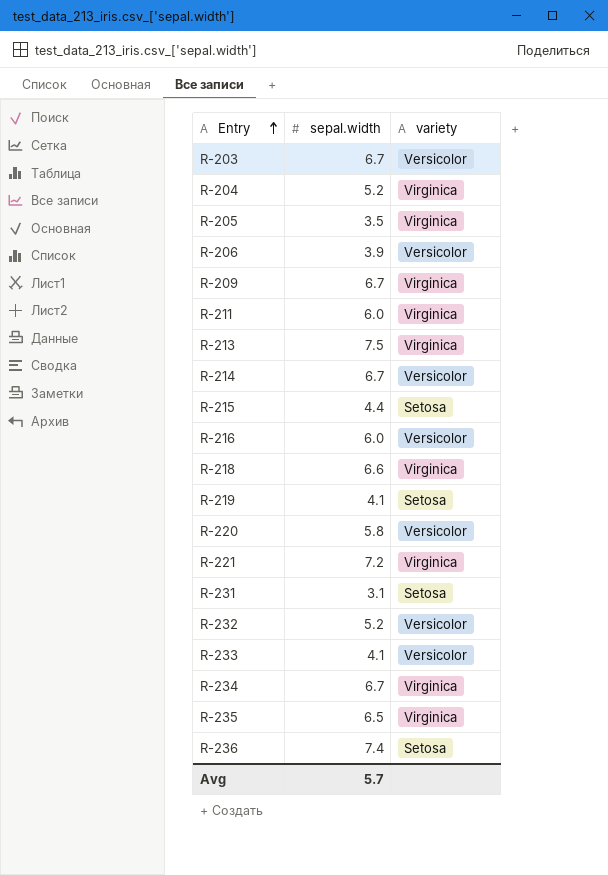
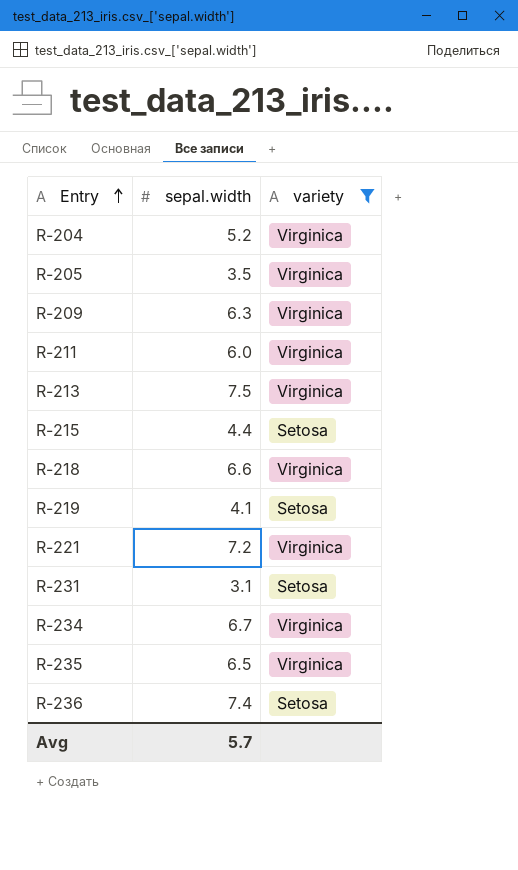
filter: none -> variety != Versicolor
R-209 | sepal.width: 6.7 -> 6.3

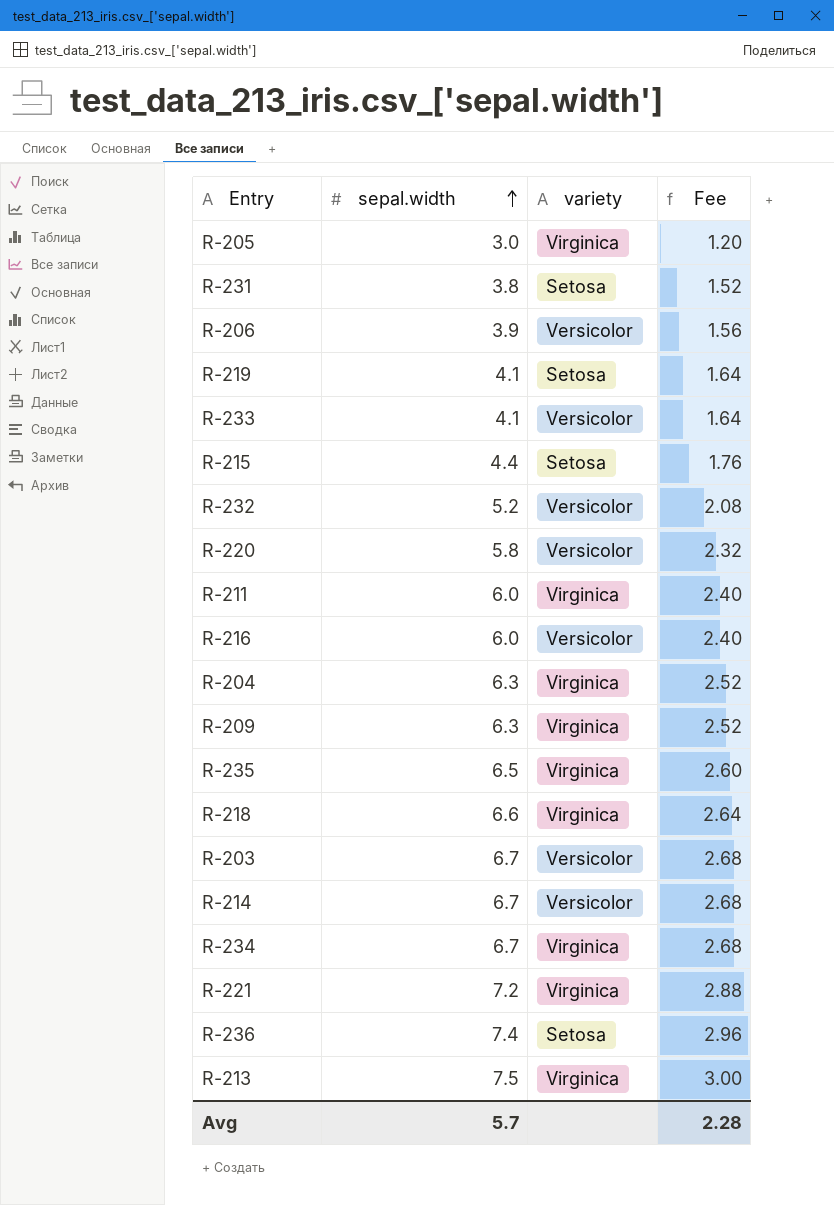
filter: variety != Versicolor -> none
row order: Entry ascending -> sepal.width ascending
column Fee | formula: none -> [sepal.width] * 0.4
R-205 | sepal.width: 3.5 -> 3.0
R-231 | sepal.width: 3.1 -> 3.8
R-204 | sepal.width: 5.2 -> 6.3

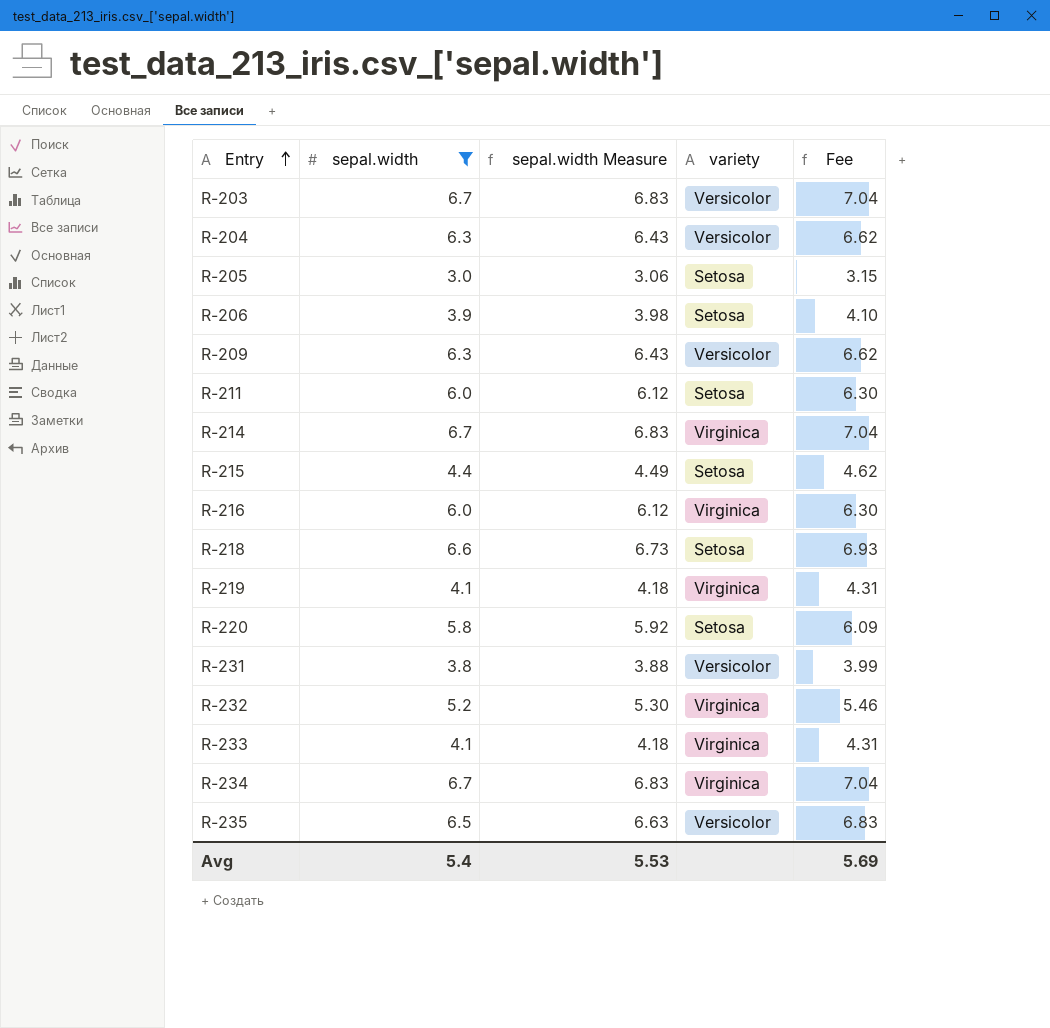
filter: none -> sepal.width <= 6.7
row order: sepal.width ascending -> Entry ascending
column sepal.width Measure | formula: none -> [sepal.width] * 1.02
column Fee | formula: [sepal.width] * 0.4 -> [sepal.width] * 1.05
R-204 | variety: Virginica -> Versicolor
R-205 | variety: Virginica -> Setosa
R-206 | variety: Versicolor -> Setosa
R-209 | variety: Virginica -> Versicolor
R-211 | variety: Virginica -> Setosa
R-214 | variety: Versicolor -> Virginica
R-216 | variety: Versicolor -> Virginica
R-218 | variety: Virginica -> Setosa
R-219 | variety: Setosa -> Virginica
R-220 | variety: Versicolor -> Setosa
R-231 | variety: Setosa -> Versicolor
R-232 | variety: Versicolor -> Virginica
R-233 | variety: Versicolor -> Virginica
R-235 | variety: Virginica -> Versicolor
Avg | sepal.width: 5.7 -> 5.4
Avg | Fee: 2.28 -> 5.69

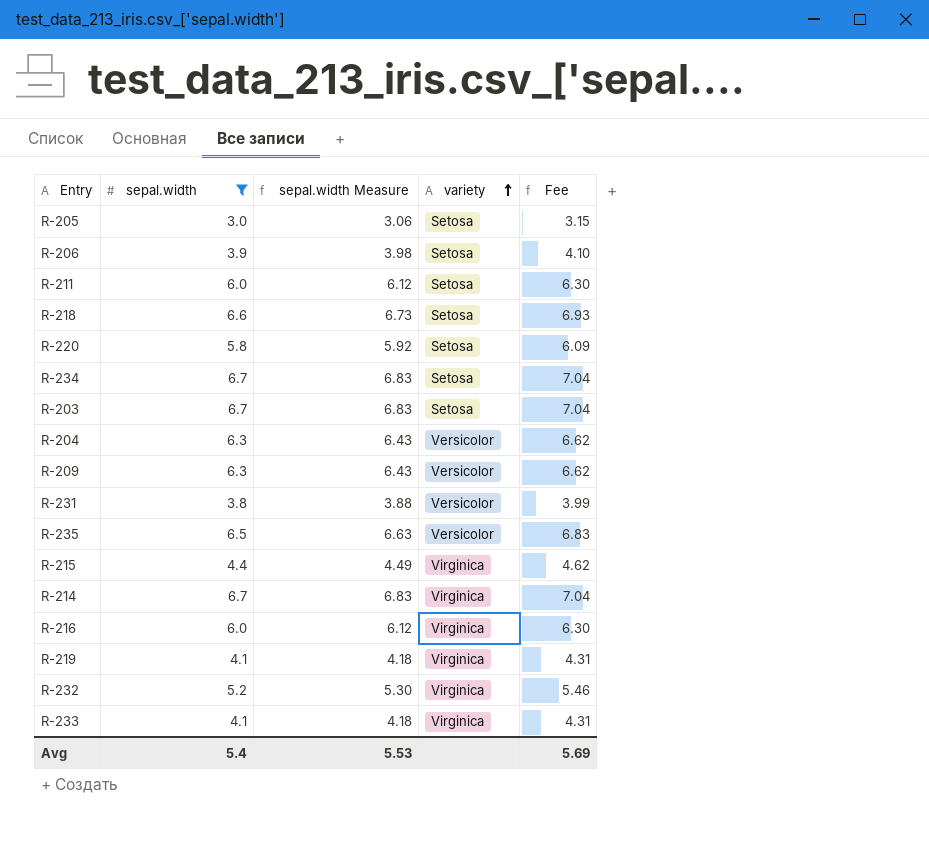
row order: Entry ascending -> variety ascending
R-234 | variety: Virginica -> Setosa
R-203 | variety: Versicolor -> Setosa
R-215 | variety: Setosa -> Virginica

